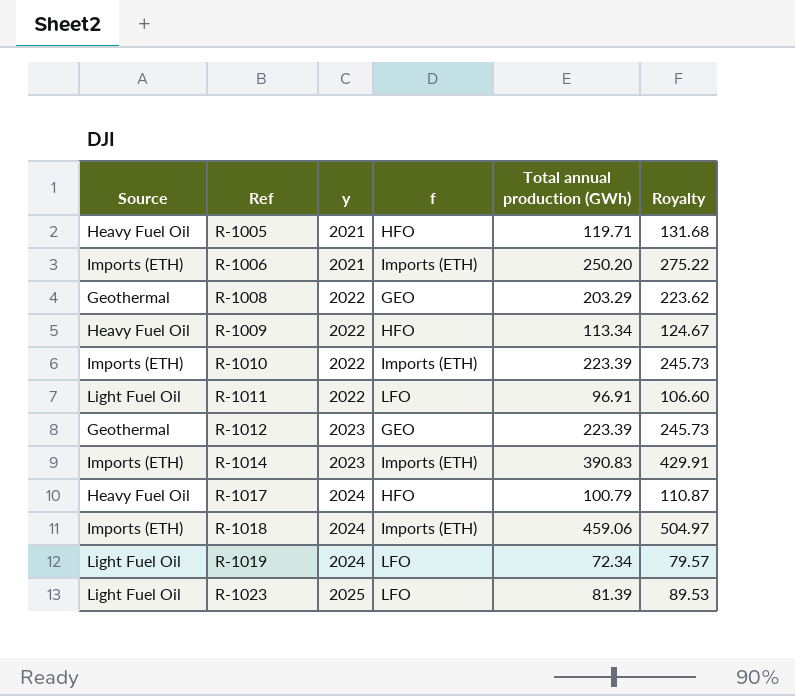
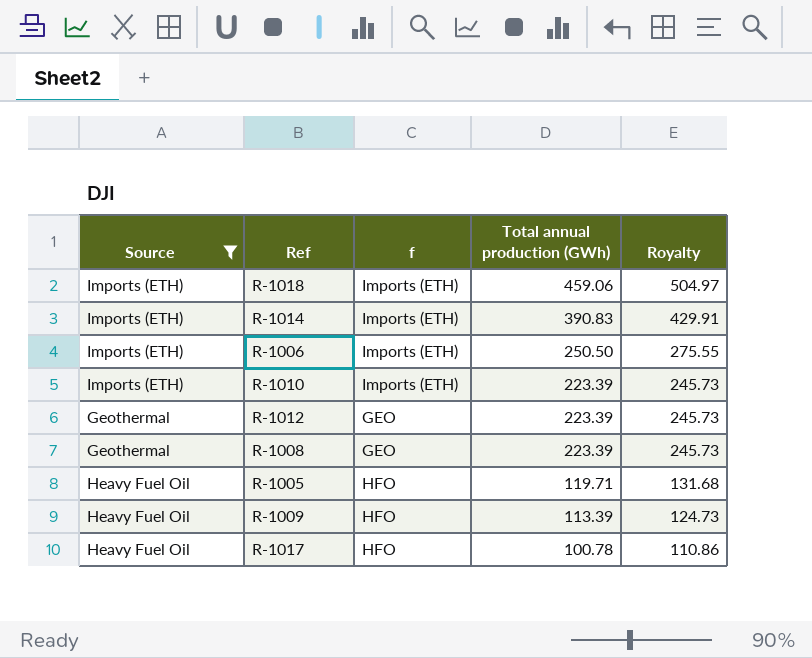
filter: none -> Source != Light Fuel Oil
row order: Ref ascending -> Total annual production (GWh) descending
column y | position: 3 -> none
R-1006 | Total annual production (GWh): 250.20 -> 250.50
R-1006 | Royalty: 275.22 -> 275.55
R-1008 | Total annual production (GWh): 203.29 -> 223.39
R-1008 | Royalty: 223.62 -> 245.73
R-1009 | Total annual production (GWh): 113.34 -> 113.39
R-1009 | Royalty: 124.67 -> 124.73
R-1017 | Total annual production (GWh): 100.79 -> 100.78
R-1017 | Royalty: 110.87 -> 110.86

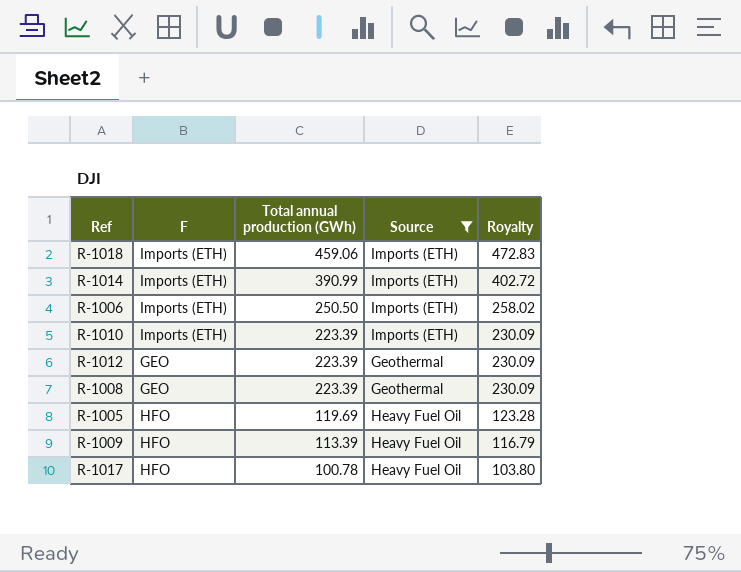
column name: f -> F
column Source | position: 1 -> 4
column Royalty | formula: [Total annual production (GWh)] * 1.1 -> [Total annual production (GWh)] * 1.03
R-1014 | Total annual production (GWh): 390.83 -> 390.99
R-1005 | Total annual production (GWh): 119.71 -> 119.69

